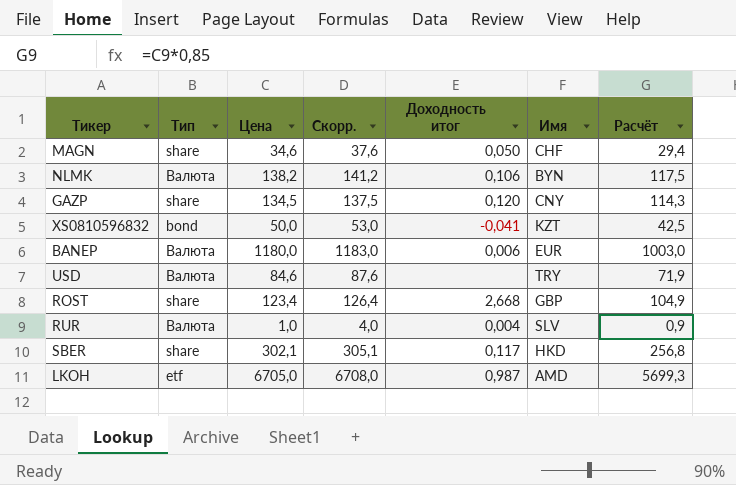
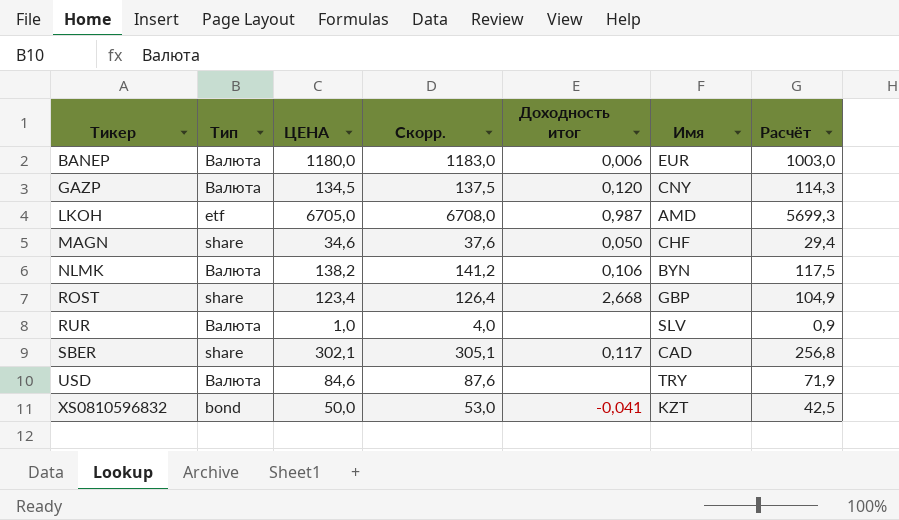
row order: none -> Тикер ascending
column name: Цена -> ЦЕНА
GAZP | Тип: share -> Валюта
RUR | Доходность итог: 0,004 -> none
SBER | Имя: HKD -> CAD

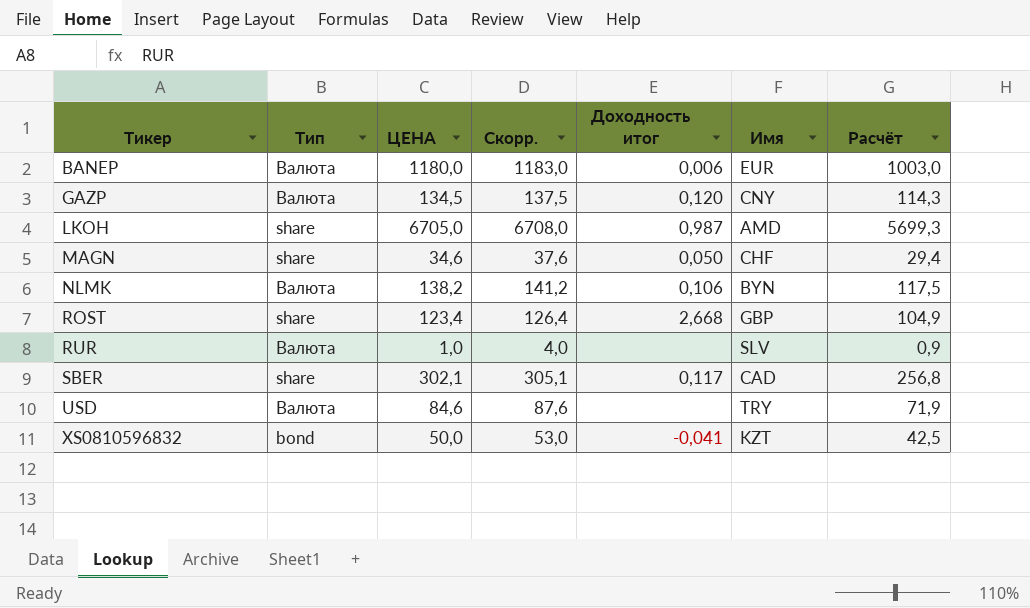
LKOH | Тип: etf -> share

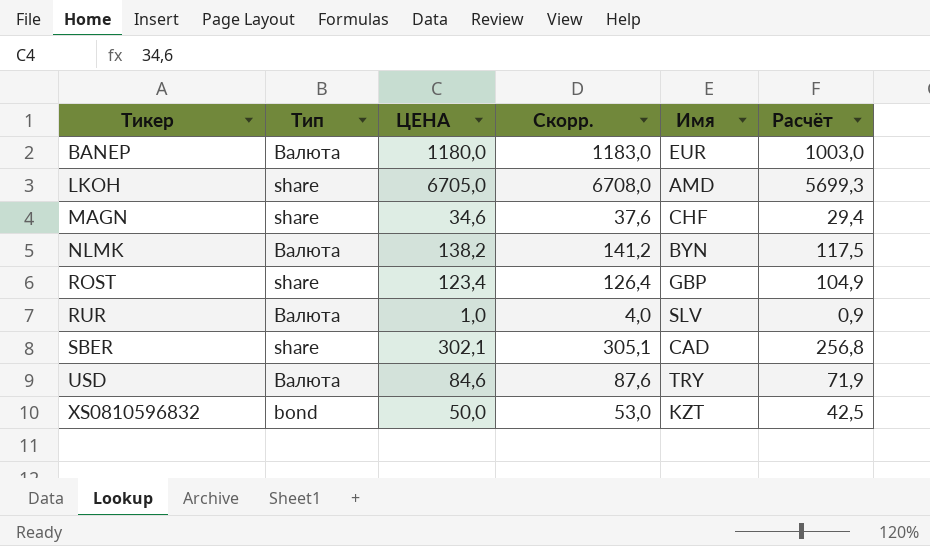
column Доходность итог | position: 5 -> none
row GAZP: Валюта | 134,5 | 137,5 | 0,120 | CNY | 114,3 -> none

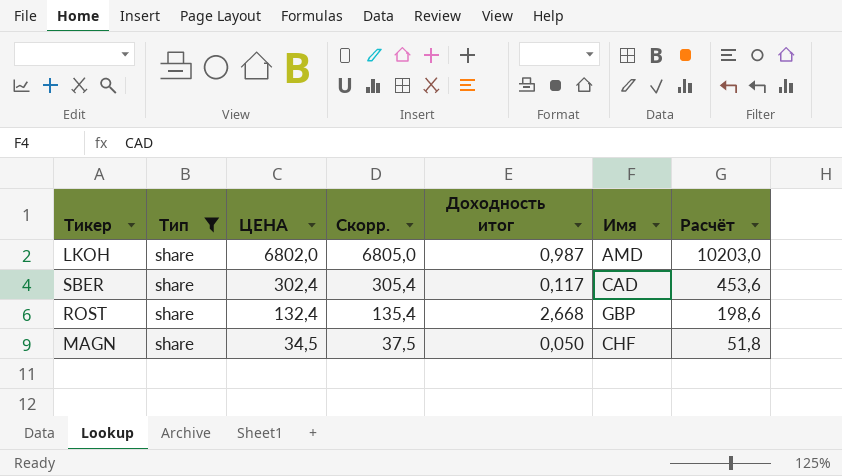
filter: none -> Тип = share
row order: Тикер ascending -> ЦЕНА descending
column Доходность итог | position: none -> 5
column Расчёт | formula: [ЦЕНА] * 0,85 -> [ЦЕНА] * 1,5
LKOH | ЦЕНА: 6705,0 -> 6802,0
LKOH | Скорр.: 6708,0 -> 6805,0
SBER | ЦЕНА: 302,1 -> 302,4
SBER | Скорр.: 305,1 -> 305,4
ROST | ЦЕНА: 123,4 -> 132,4
ROST | Скорр.: 126,4 -> 135,4
MAGN | ЦЕНА: 34,6 -> 34,5
MAGN | Скорр.: 37,6 -> 37,5

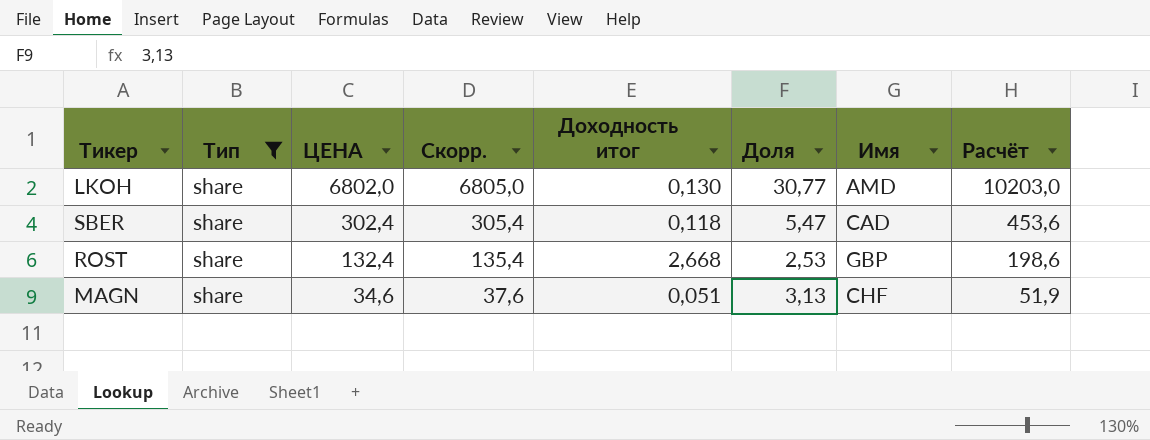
column Доля | position: none -> 6
LKOH | Доходность итог: 0,987 -> 0,130
SBER | Доходность итог: 0,117 -> 0,118
MAGN | ЦЕНА: 34,5 -> 34,6
MAGN | Скорр.: 37,5 -> 37,6
MAGN | Доходность итог: 0,050 -> 0,051
MAGN | Расчёт: 51,8 -> 51,9

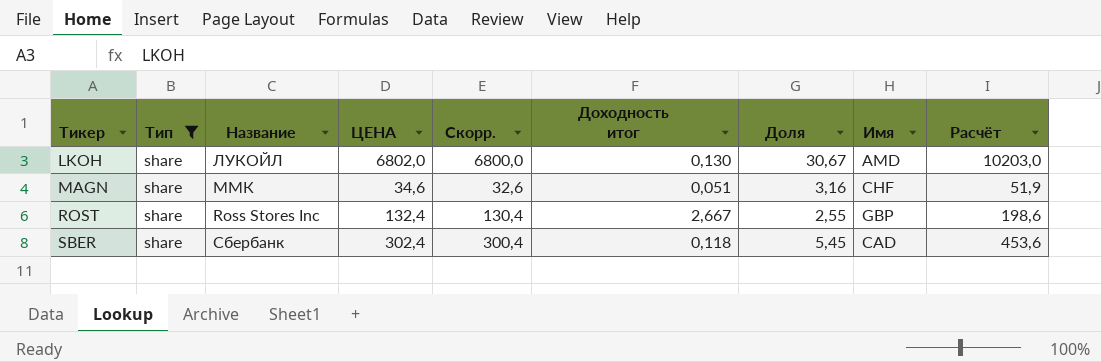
row order: ЦЕНА descending -> Тикер ascending
column Название | position: none -> 3
column Скорр. | formula: [ЦЕНА] + 3 -> [ЦЕНА] - 2
LKOH | Доля: 30,77 -> 30,67
MAGN | Доля: 3,13 -> 3,16
ROST | Доходность итог: 2,668 -> 2,667
ROST | Доля: 2,53 -> 2,55
SBER | Доля: 5,47 -> 5,45

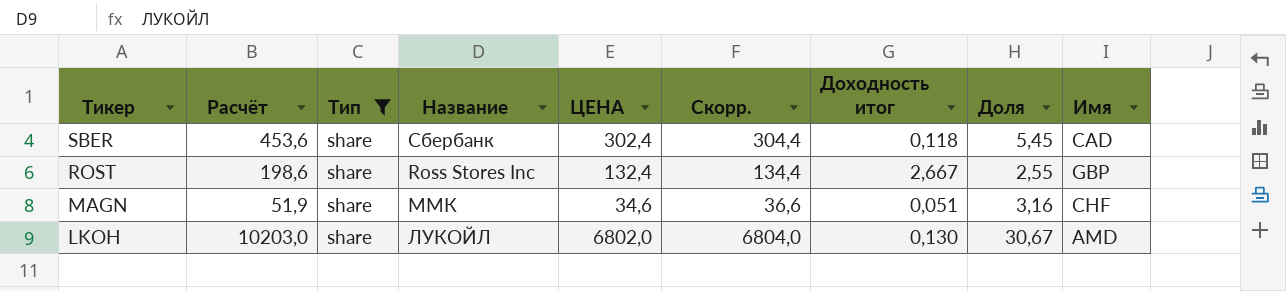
row order: Тикер ascending -> Тикер descending
column Расчёт | position: 9 -> 2
column Скорр. | formula: [ЦЕНА] - 2 -> [ЦЕНА] + 2

